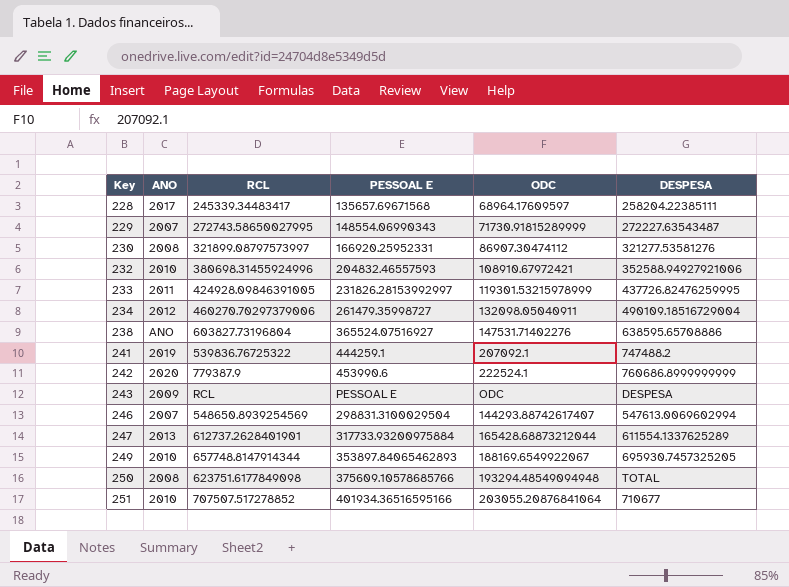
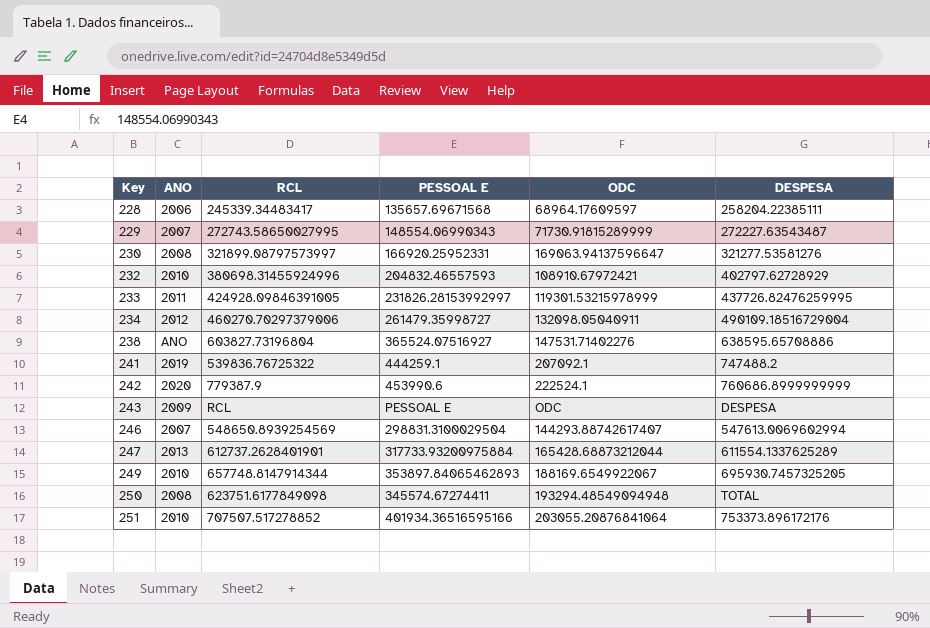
228 | ANO: 2017 -> 2006
230 | ODC: 86907.30474112 -> 169063.94137596647
232 | DESPESA: 352588.94927921006 -> 402797.62728929
250 | PESSOAL E: 375609.10578685766 -> 345574.67274411
251 | DESPESA: 710677 -> 753373.896172176

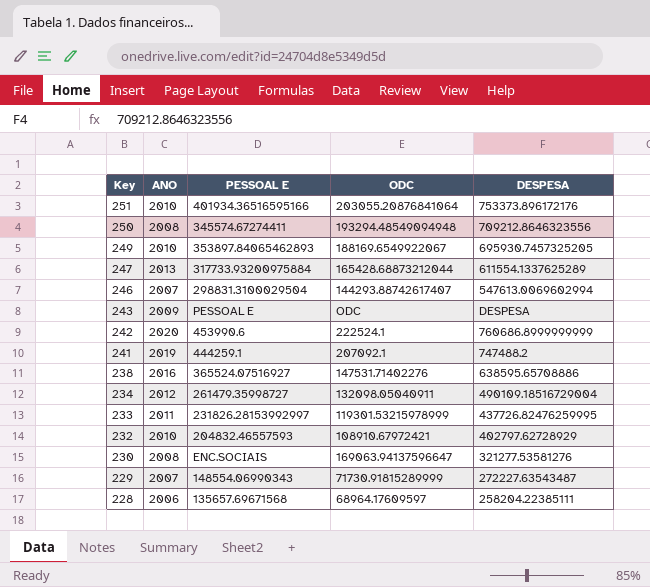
row order: Key ascending -> Key descending
column RCL | position: 3 -> none
250 | DESPESA: TOTAL -> 709212.8646323556
238 | ANO: ANO -> 2016
230 | PESSOAL E: 166920.25952331 -> ENC.SOCIAIS

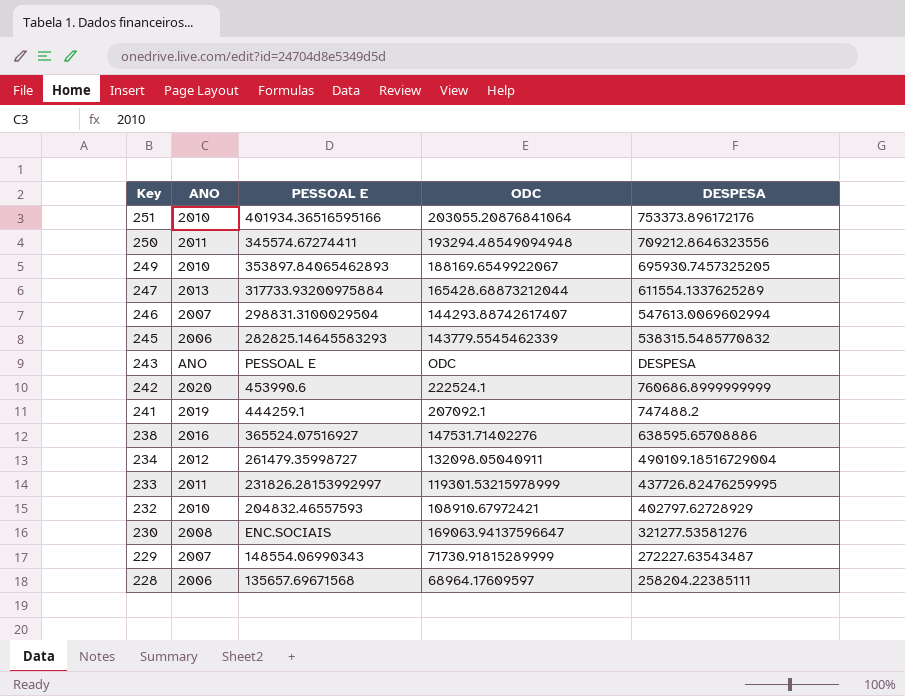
250 | ANO: 2008 -> 2011
row 245: none -> 2006 | 282825.14645583293 | 143779.5545462339 | 538315.5485770832
243 | ANO: 2009 -> ANO

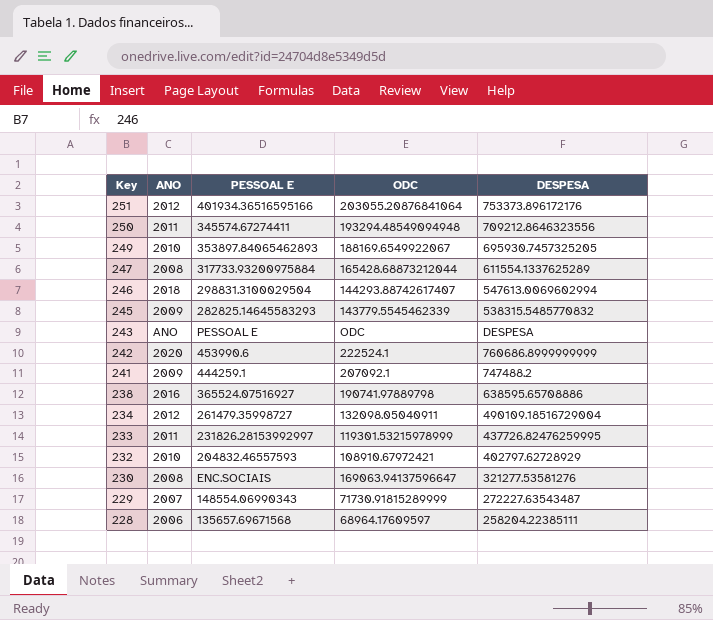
251 | ANO: 2010 -> 2012
247 | ANO: 2013 -> 2008
246 | ANO: 2007 -> 2018
245 | ANO: 2006 -> 2009
241 | ANO: 2019 -> 2009
238 | ODC: 147531.71402276 -> 190741.97889798

